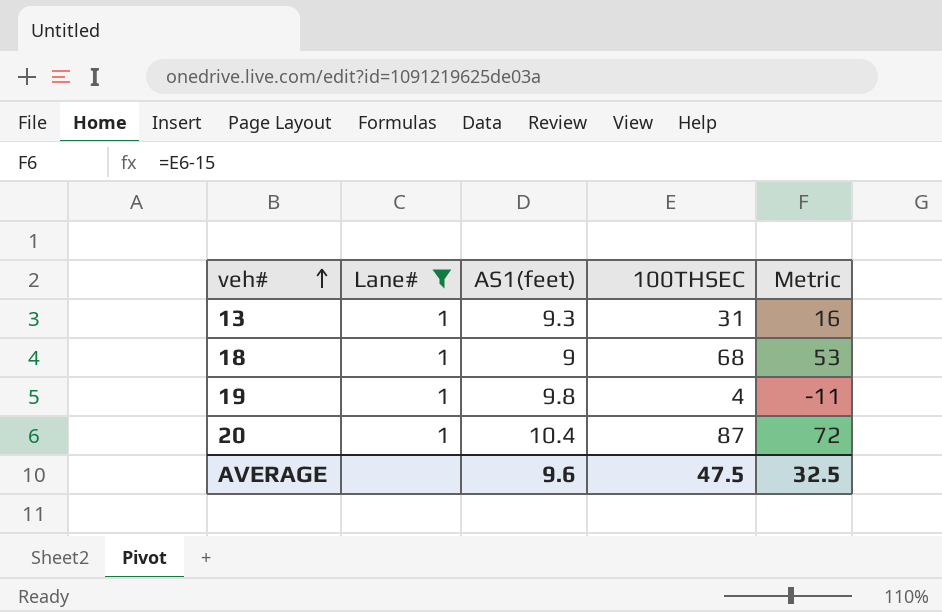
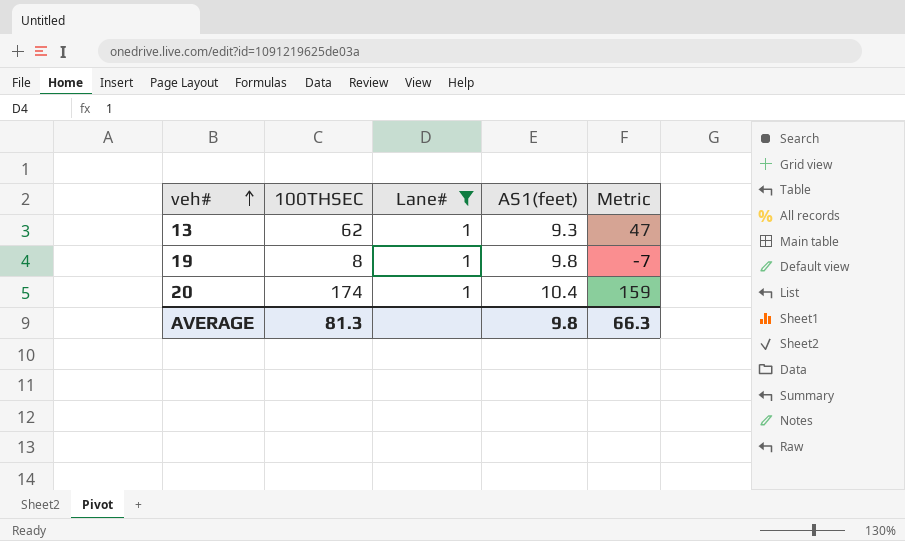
column 100THSEC | position: 4 -> 2
row 18: 1 | 9 | 68 | 53 -> none
13 | 100THSEC: 31 -> 62
13 | Metric: 16 -> 47
19 | 100THSEC: 4 -> 8
19 | Metric: -11 -> -7
20 | 100THSEC: 87 -> 174
20 | Metric: 72 -> 159
AVERAGE | 100THSEC: 47.5 -> 81.3
AVERAGE | AS1(feet): 9.6 -> 9.8
AVERAGE | Metric: 32.5 -> 66.3

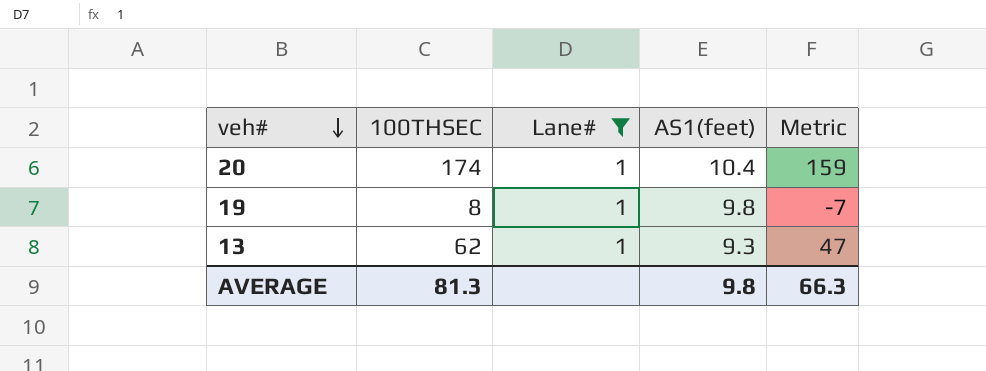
row order: veh# ascending -> veh# descending

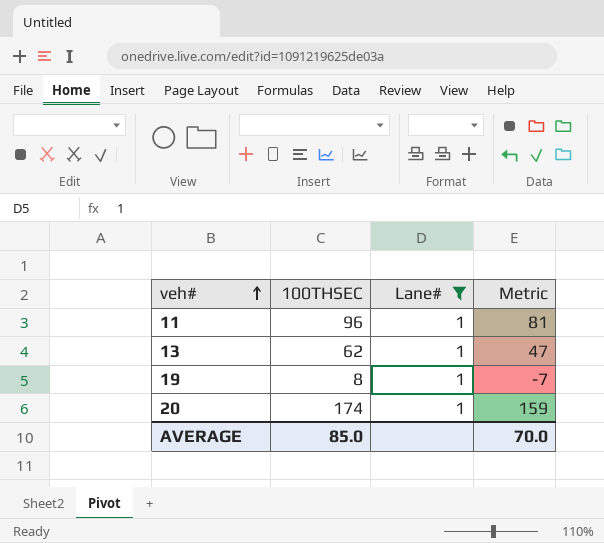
row order: veh# descending -> veh# ascending
column AS1(feet) | position: 4 -> none
row 11: none -> 96 | 1 | 81
AVERAGE | 100THSEC: 81.3 -> 85.0
AVERAGE | Metric: 66.3 -> 70.0

